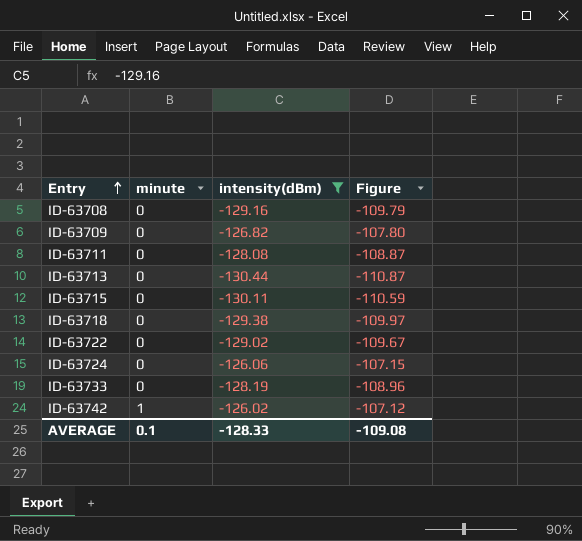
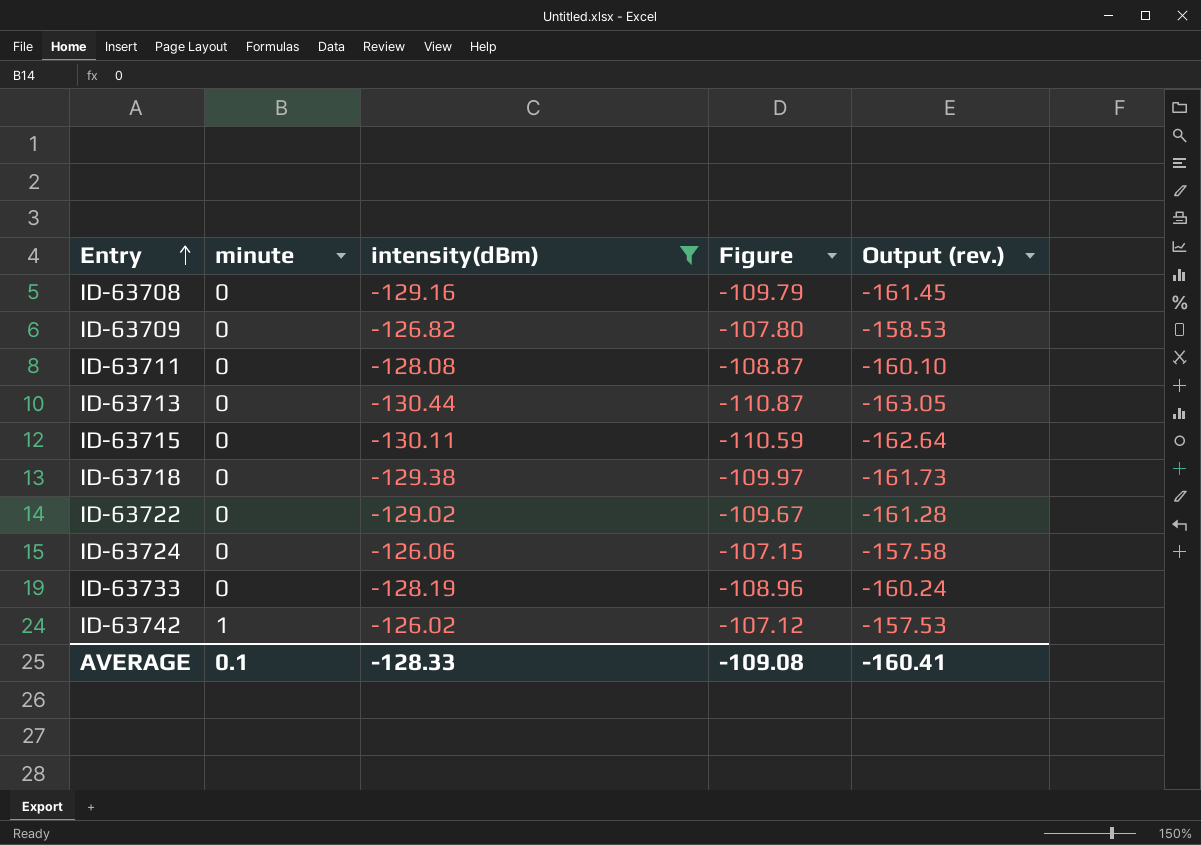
column Output (rev.) | formula: none -> [intensity(dBm)] * 1.25

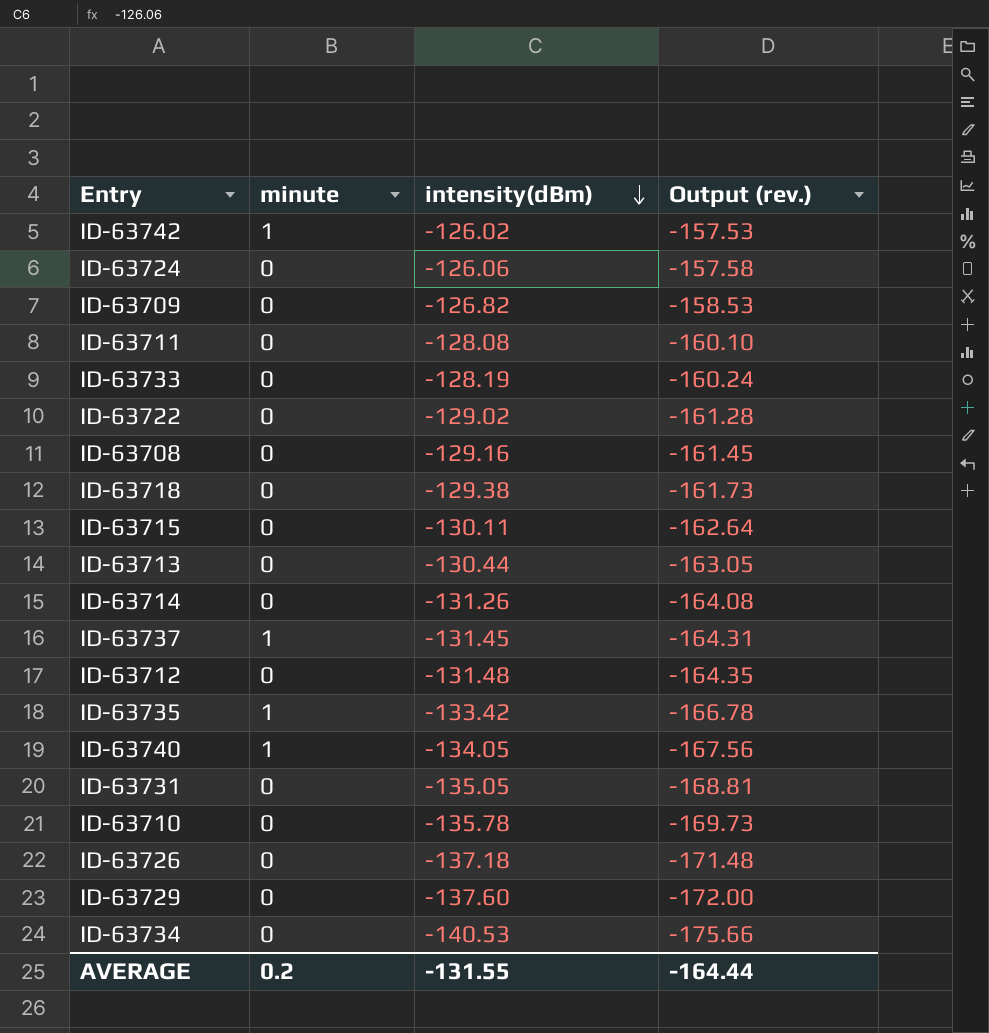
filter: intensity(dBm) >= -130.44 -> none
row order: Entry ascending -> intensity(dBm) descending
column Figure | formula: [intensity(dBm)] * 0.85 -> none
AVERAGE | minute: 0.1 -> 0.2
AVERAGE | intensity(dBm): -128.33 -> -131.55
AVERAGE | Output (rev.): -160.41 -> -164.44

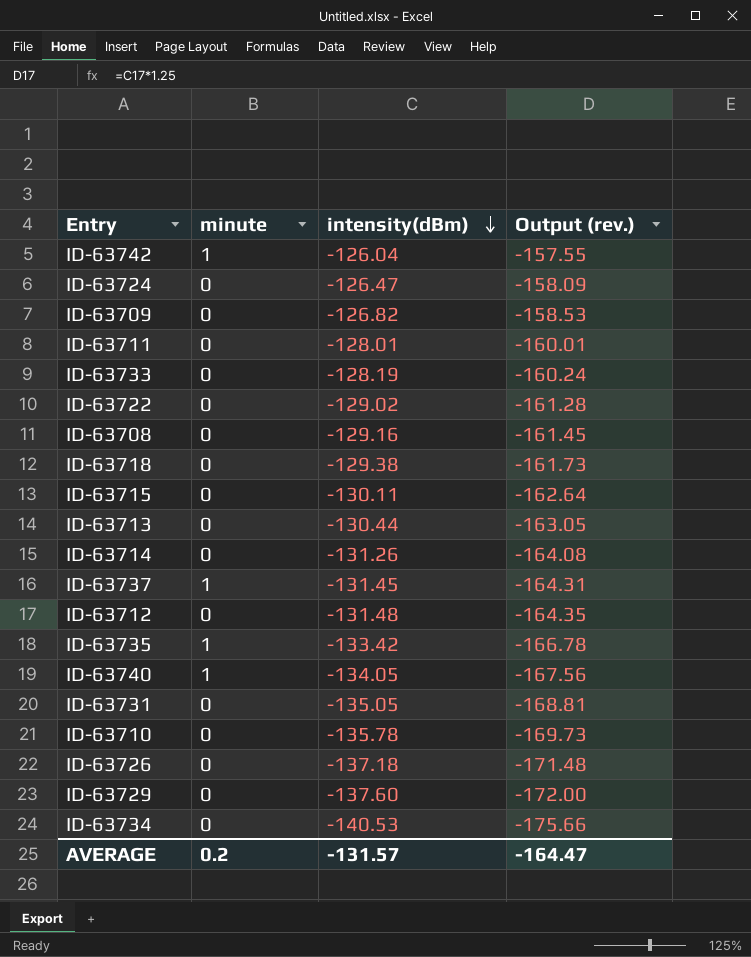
ID-63742 | intensity(dBm): -126.02 -> -126.04
ID-63742 | Output (rev.): -157.53 -> -157.55
ID-63724 | intensity(dBm): -126.06 -> -126.47
ID-63724 | Output (rev.): -157.58 -> -158.09
ID-63711 | intensity(dBm): -128.08 -> -128.01
ID-63711 | Output (rev.): -160.10 -> -160.01
AVERAGE | intensity(dBm): -131.55 -> -131.57
AVERAGE | Output (rev.): -164.44 -> -164.47

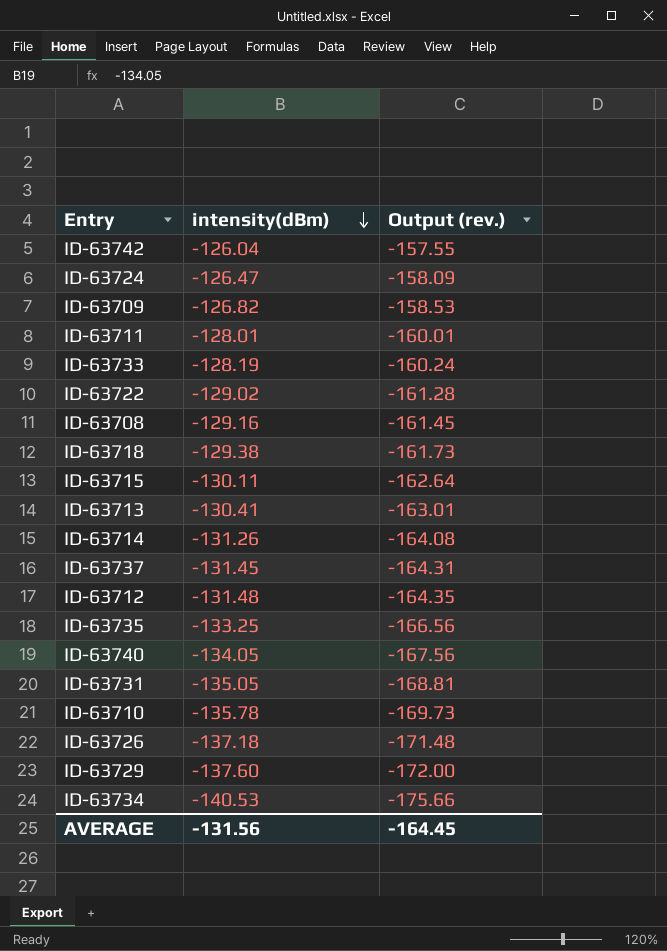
column minute | position: 2 -> none
ID-63713 | intensity(dBm): -130.44 -> -130.41
ID-63713 | Output (rev.): -163.05 -> -163.01
ID-63735 | intensity(dBm): -133.42 -> -133.25
ID-63735 | Output (rev.): -166.78 -> -166.56
AVERAGE | intensity(dBm): -131.57 -> -131.56
AVERAGE | Output (rev.): -164.47 -> -164.45

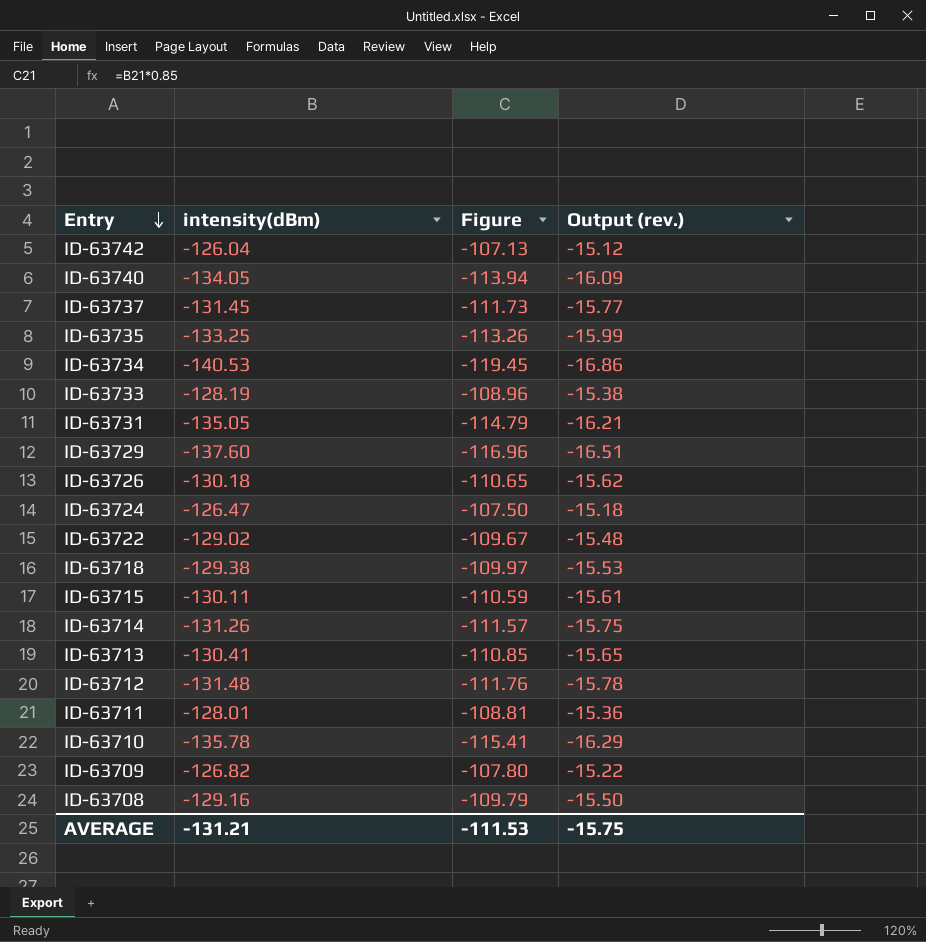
row order: intensity(dBm) descending -> Entry descending
column Figure | formula: none -> [intensity(dBm)] * 0.85
column Output (rev.) | formula: [intensity(dBm)] * 1.25 -> [intensity(dBm)] * 0.12
ID-63726 | intensity(dBm): -137.18 -> -130.18
AVERAGE | intensity(dBm): -131.56 -> -131.21
AVERAGE | Output (rev.): -164.45 -> -15.75

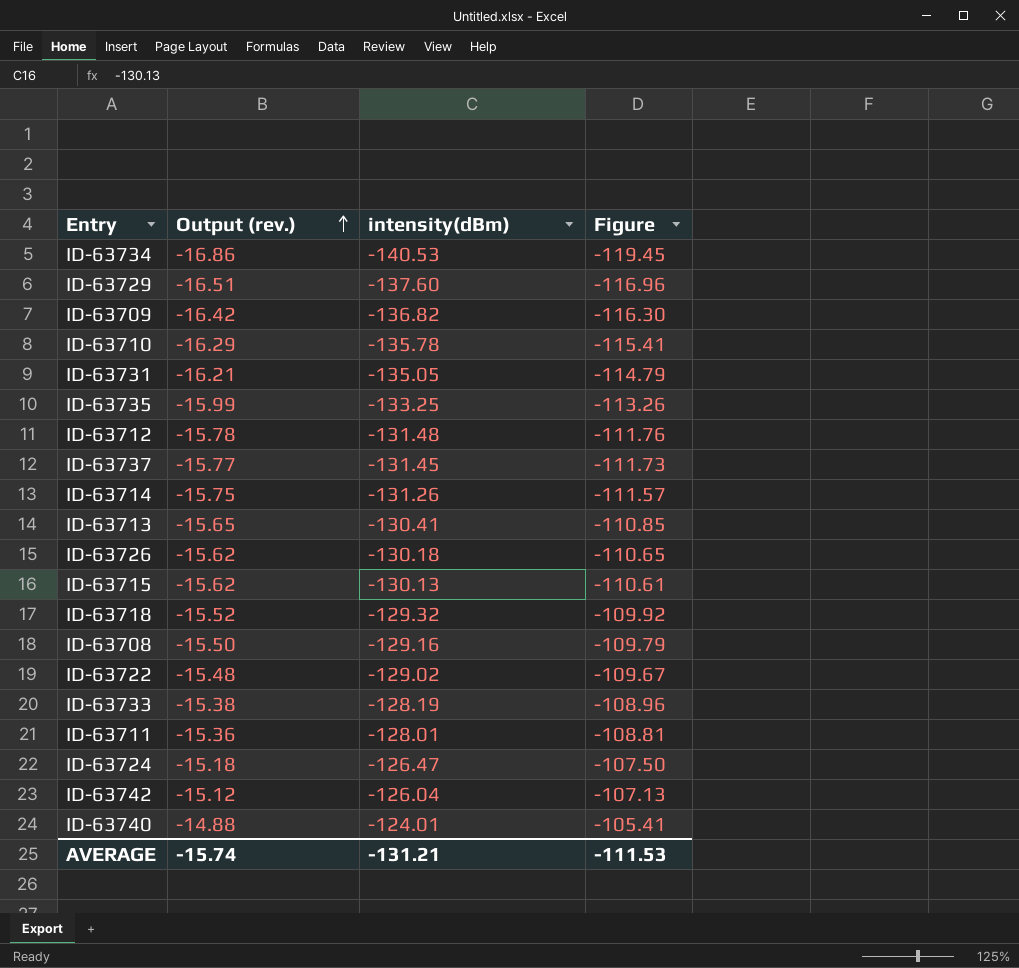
row order: Entry descending -> Output (rev.) ascending
column Output (rev.) | position: 4 -> 2
ID-63709 | Output (rev.): -15.22 -> -16.42
ID-63709 | intensity(dBm): -126.82 -> -136.82
ID-63709 | Figure: -107.80 -> -116.30
ID-63715 | Output (rev.): -15.61 -> -15.62
ID-63715 | intensity(dBm): -130.11 -> -130.13
ID-63715 | Figure: -110.59 -> -110.61
ID-63718 | Output (rev.): -15.53 -> -15.52
ID-63718 | intensity(dBm): -129.38 -> -129.32
ID-63718 | Figure: -109.97 -> -109.92
ID-63740 | Output (rev.): -16.09 -> -14.88
ID-63740 | intensity(dBm): -134.05 -> -124.01
ID-63740 | Figure: -113.94 -> -105.41
AVERAGE | Output (rev.): -15.75 -> -15.74

